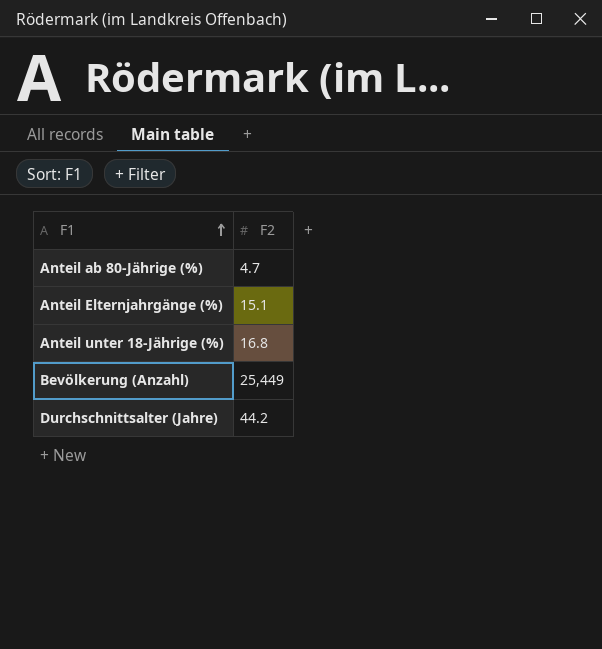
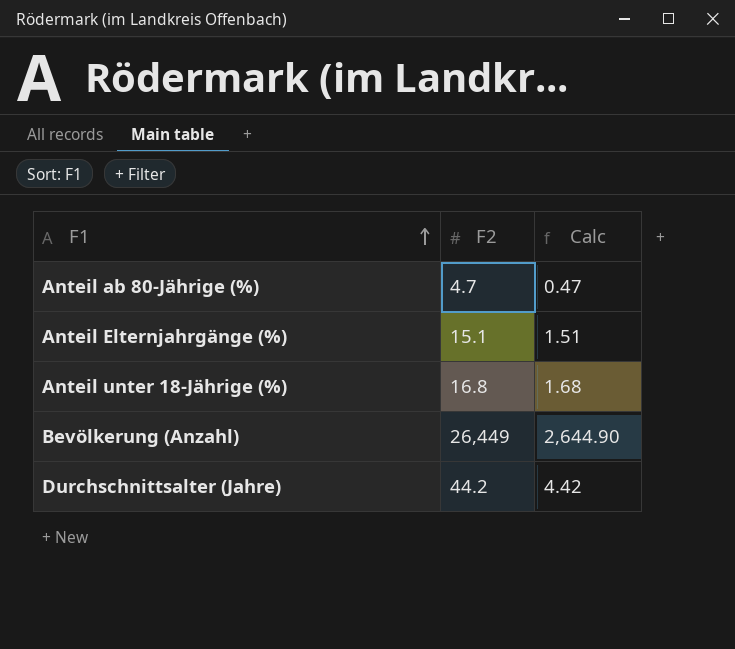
column Calc | formula: none -> [F2] * 0.1
Bevölkerung (Anzahl) | F2: 25,449 -> 26,449

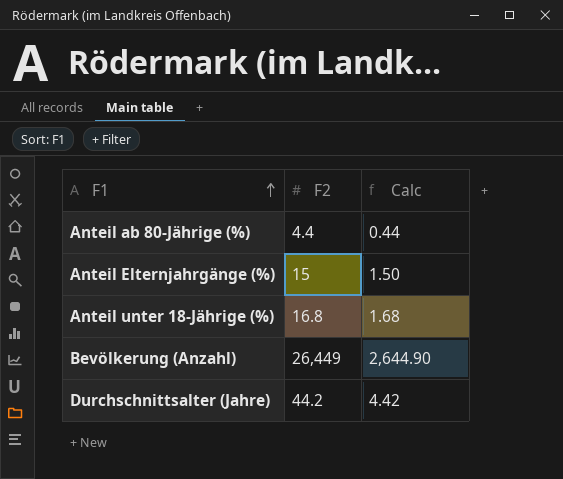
Anteil ab 80-Jährige (%) | F2: 4.7 -> 4.4
Anteil ab 80-Jährige (%) | Calc: 0.47 -> 0.44
Anteil Elternjahrgänge (%) | F2: 15.1 -> 15
Anteil Elternjahrgänge (%) | Calc: 1.51 -> 1.50

